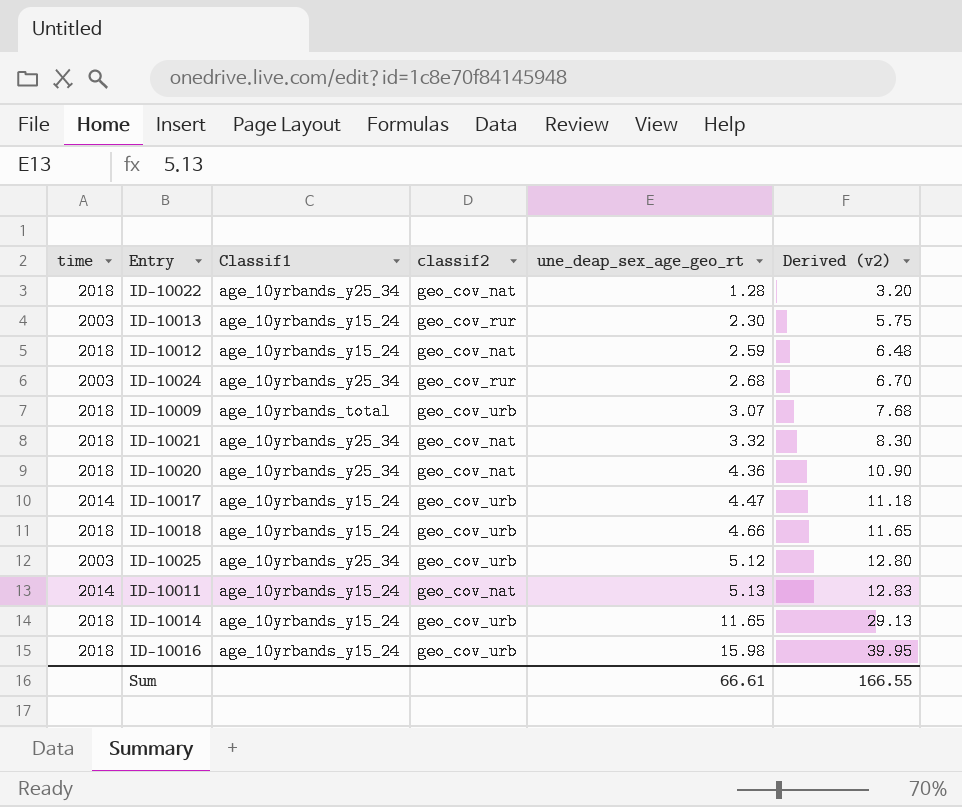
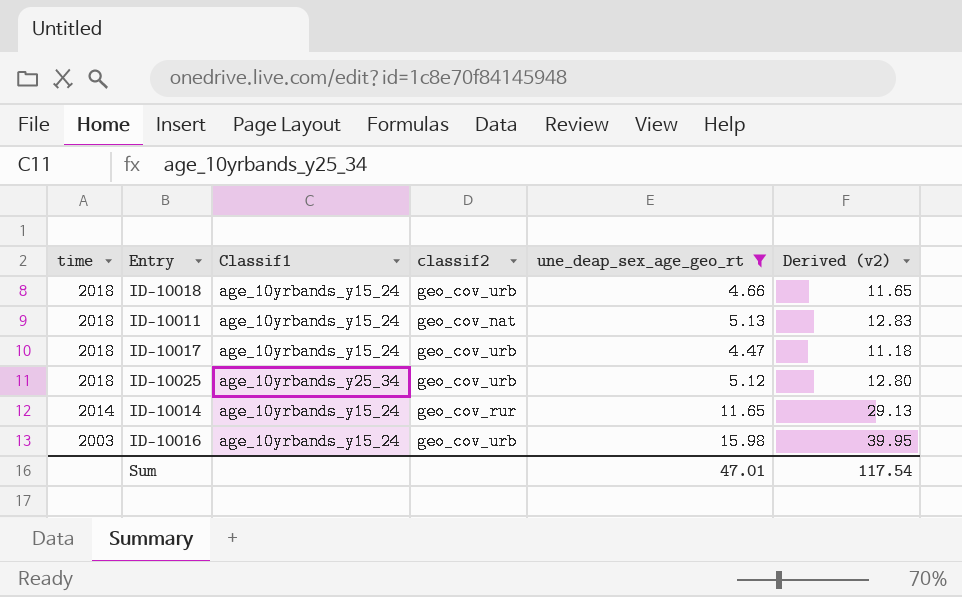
filter: none -> une_deap_sex_age_geo_rt >= 4.47
row order: une_deap_sex_age_geo_rt ascending -> time descending
ID-10011 | time: 2014 -> 2018
ID-10017 | time: 2014 -> 2018
ID-10025 | time: 2003 -> 2018
ID-10014 | time: 2018 -> 2014
ID-10014 | classif2: geo_cov_urb -> geo_cov_rur
ID-10016 | time: 2018 -> 2003
Sum | une_deap_sex_age_geo_rt: 66.61 -> 47.01
Sum | Derived (v2): 166.55 -> 117.54

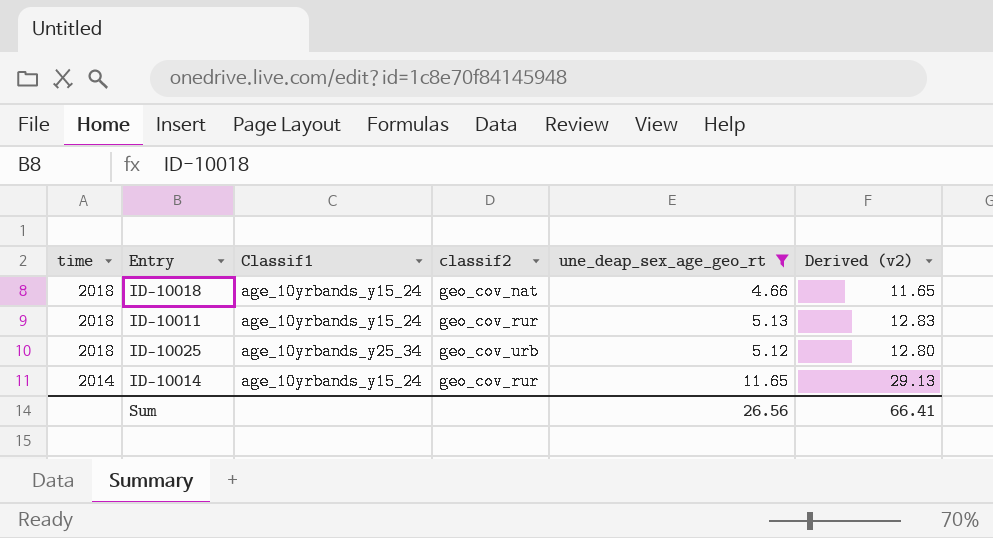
row ID-10017: 2018 | age_10yrbands_y15_24 | geo_cov_urb | 4.47 | 11.18 -> none
row ID-10016: 2003 | age_10yrbands_y15_24 | geo_cov_urb | 15.98 | 39.95 -> none
ID-10018 | classif2: geo_cov_urb -> geo_cov_nat
ID-10011 | classif2: geo_cov_nat -> geo_cov_rur
Sum | une_deap_sex_age_geo_rt: 47.01 -> 26.56
Sum | Derived (v2): 117.54 -> 66.41

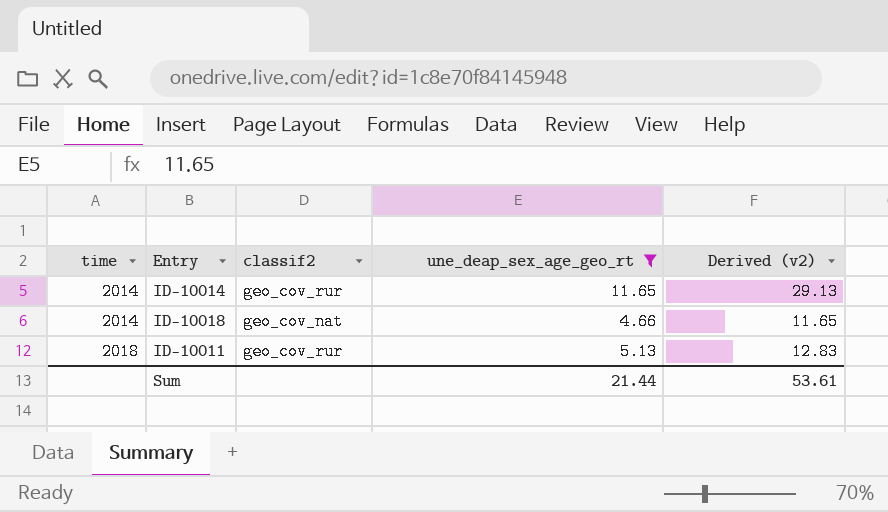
row order: time descending -> time ascending
column Classif1 | position: 3 -> none
row ID-10025: 2018 | age_10yrbands_y25_34 | geo_cov_urb | 5.12 | 12.80 -> none
ID-10018 | time: 2018 -> 2014
Sum | une_deap_sex_age_geo_rt: 26.56 -> 21.44
Sum | Derived (v2): 66.41 -> 53.61

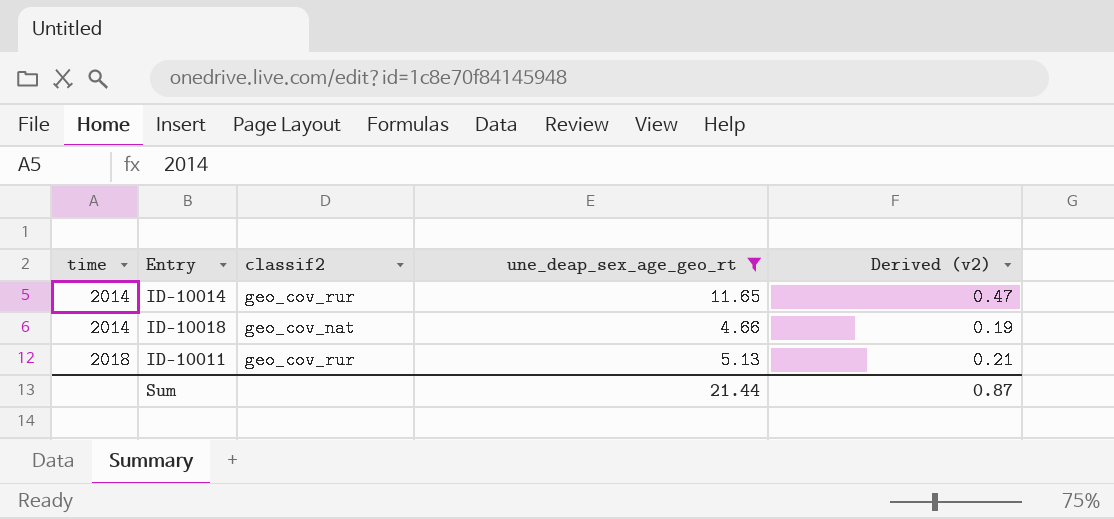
column Derived (v2) | formula: [une_deap_sex_age_geo_rt] * 2.5 -> [une_deap_sex_age_geo_rt] * 0.04
Sum | Derived (v2): 53.61 -> 0.87

